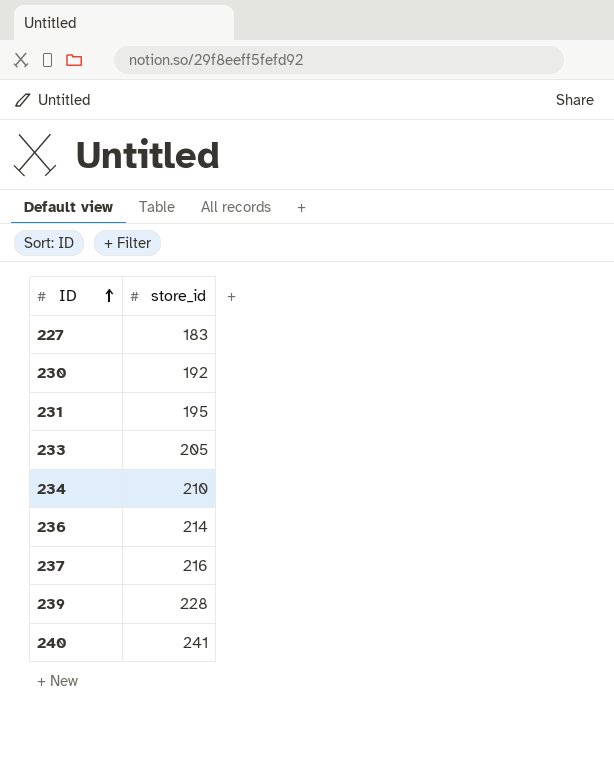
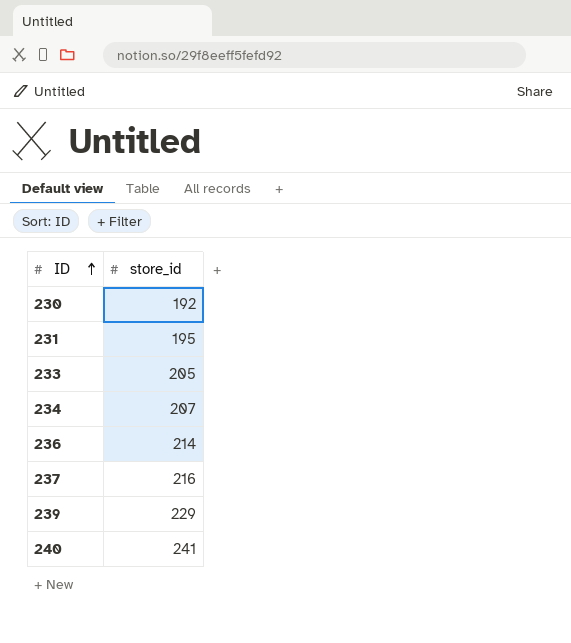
row 227: 183 -> none
234 | store_id: 210 -> 207
239 | store_id: 228 -> 229

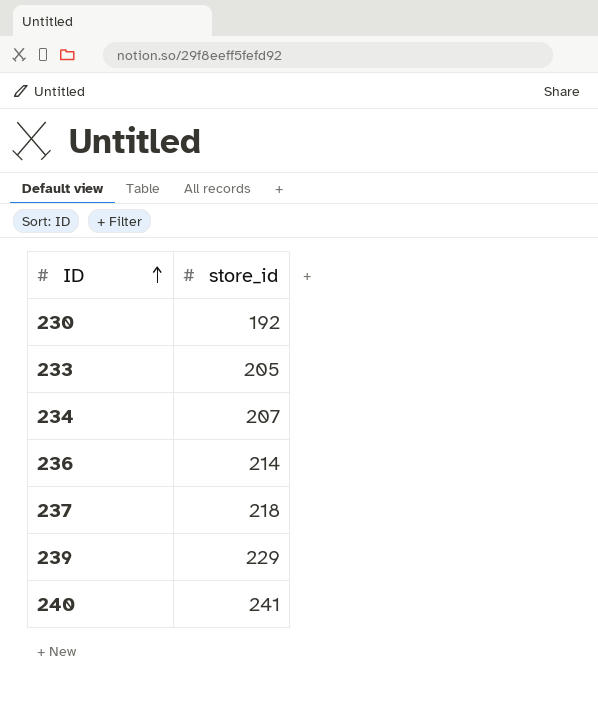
row 231: 195 -> none
237 | store_id: 216 -> 218

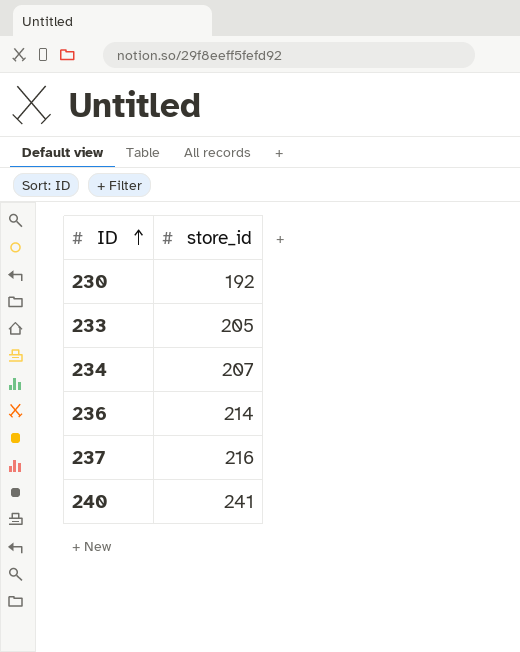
row 239: 229 -> none
237 | store_id: 218 -> 216

